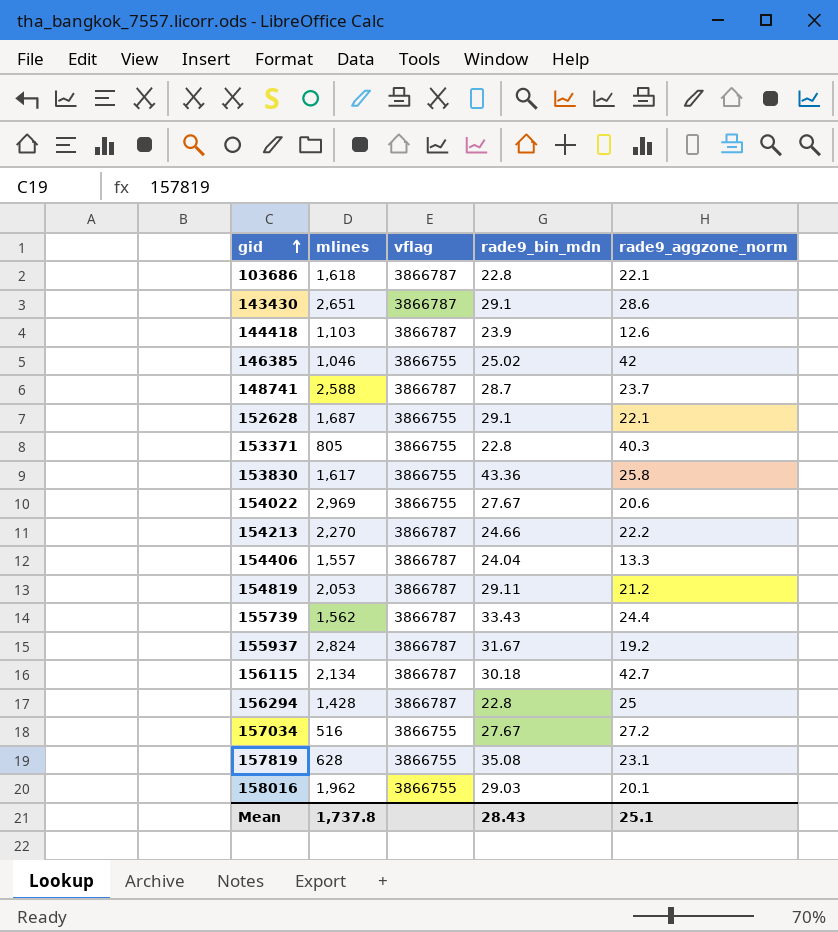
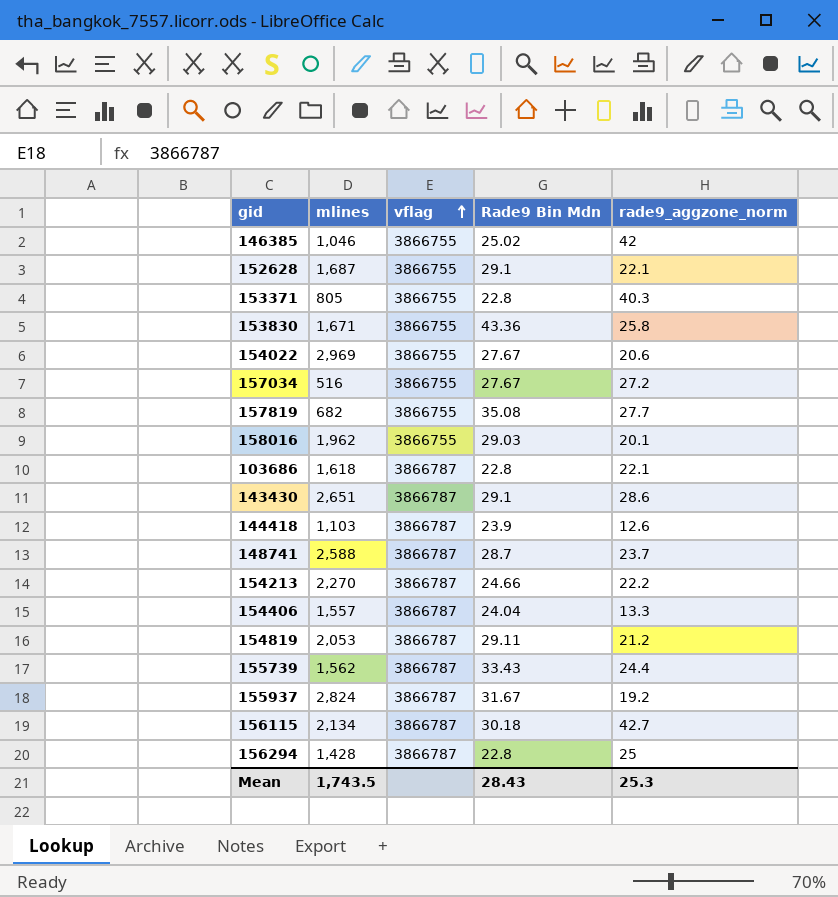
row order: gid ascending -> vflag ascending
column name: rade9_bin_mdn -> Rade9 Bin Mdn
153830 | mlines: 1,617 -> 1,671
157819 | mlines: 628 -> 682
157819 | rade9_aggzone_norm: 23.1 -> 27.7
Mean | mlines: 1,737.8 -> 1,743.5
Mean | rade9_aggzone_norm: 25.1 -> 25.3

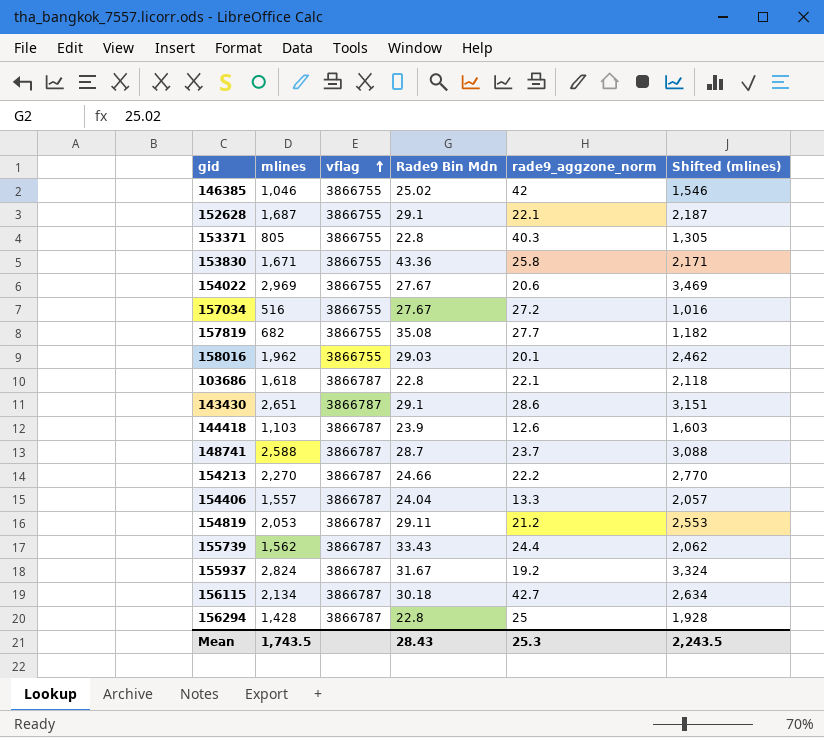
column Shifted (mlines) | formula: none -> [mlines] + 500

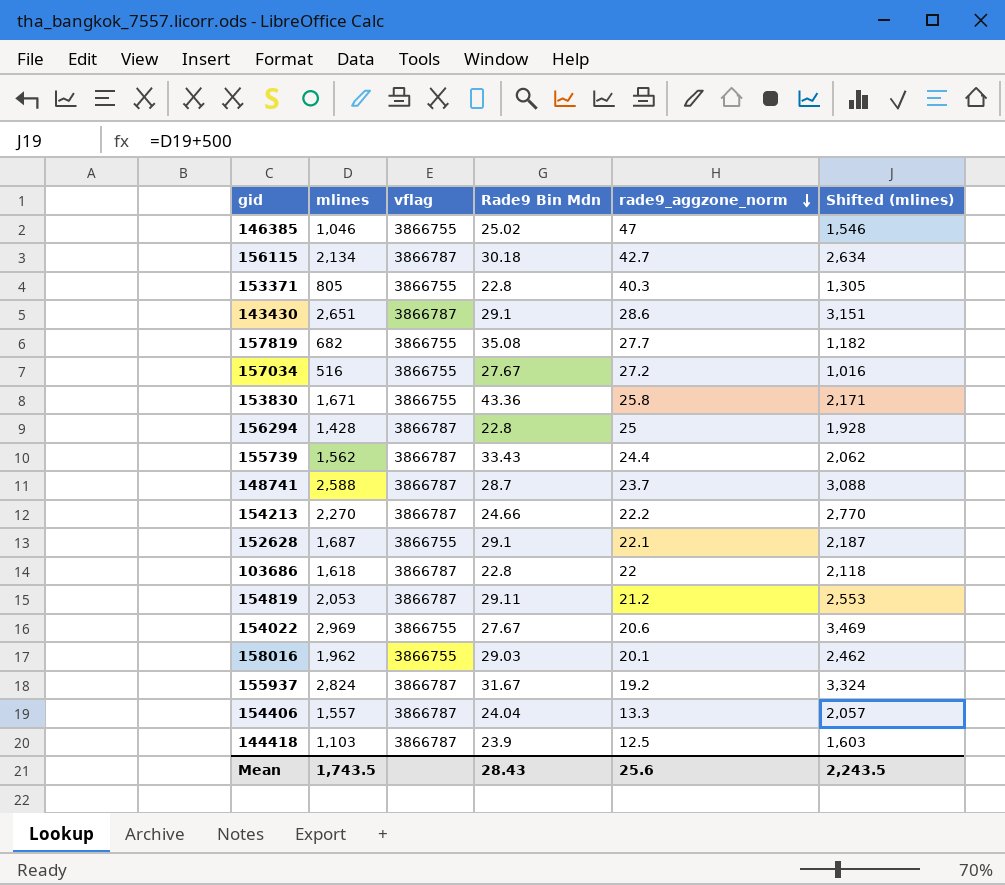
row order: vflag ascending -> rade9_aggzone_norm descending
146385 | rade9_aggzone_norm: 42 -> 47
103686 | rade9_aggzone_norm: 22.1 -> 22
144418 | rade9_aggzone_norm: 12.6 -> 12.5
Mean | rade9_aggzone_norm: 25.3 -> 25.6

